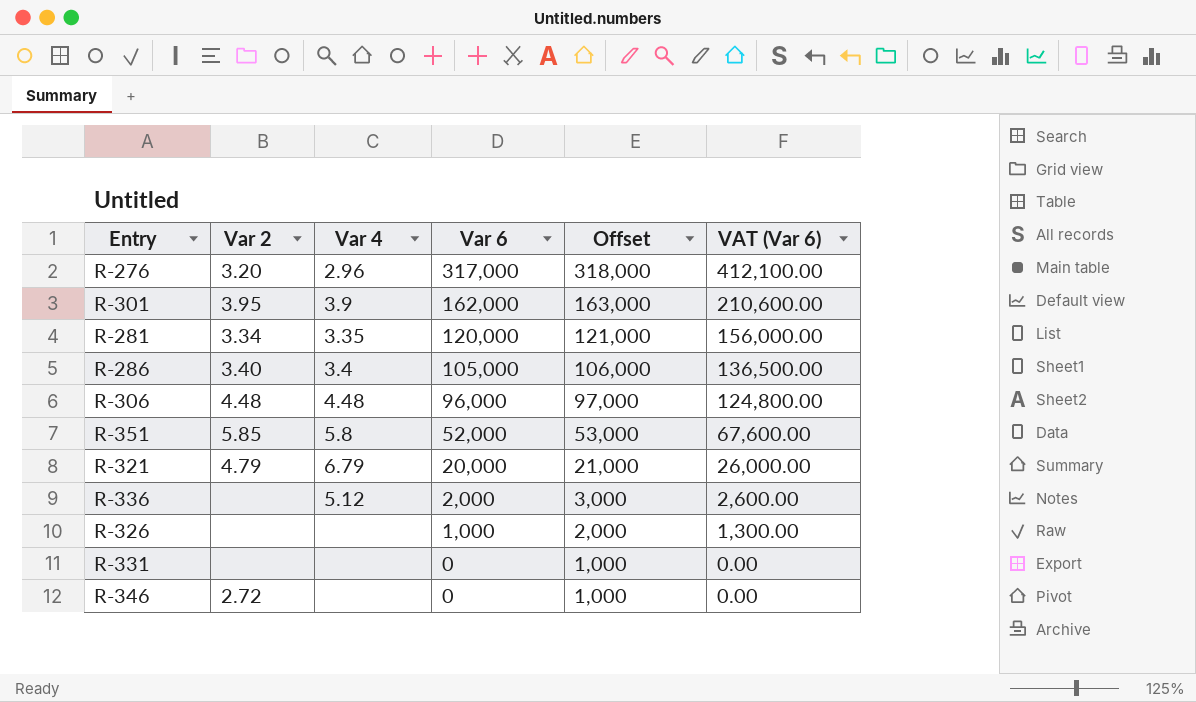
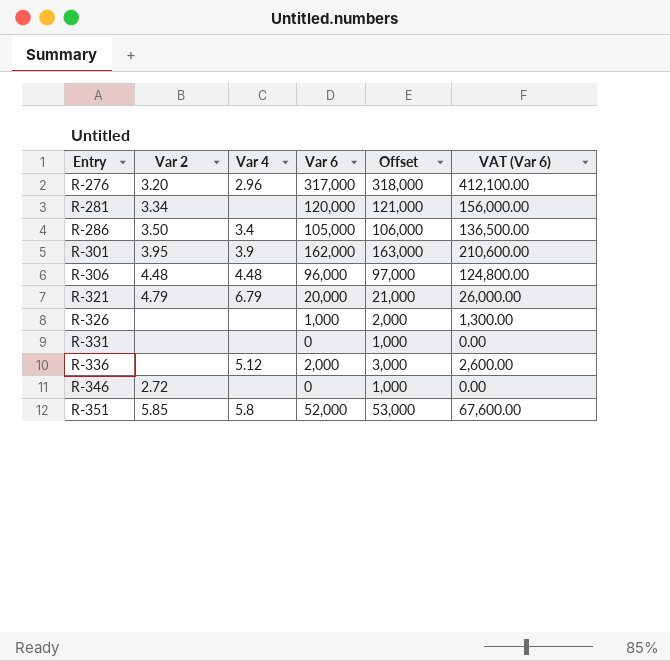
row order: Var 6 descending -> Entry ascending
R-281 | Var 4: 3.35 -> none
R-286 | Var 2: 3.40 -> 3.50

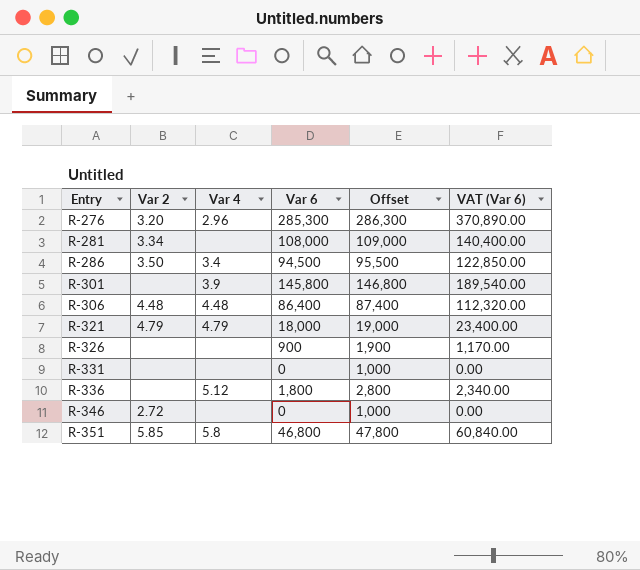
R-276 | Var 6: 317,000 -> 285,300
R-276 | Offset: 318,000 -> 286,300
R-276 | VAT (Var 6): 412,100.00 -> 370,890.00
R-281 | Var 6: 120,000 -> 108,000
R-281 | Offset: 121,000 -> 109,000
R-281 | VAT (Var 6): 156,000.00 -> 140,400.00
R-286 | Var 6: 105,000 -> 94,500
R-286 | Offset: 106,000 -> 95,500
R-286 | VAT (Var 6): 136,500.00 -> 122,850.00
R-301 | Var 2: 3.95 -> none
R-301 | Var 6: 162,000 -> 145,800
R-301 | Offset: 163,000 -> 146,800
R-301 | VAT (Var 6): 210,600.00 -> 189,540.00
R-306 | Var 6: 96,000 -> 86,400
R-306 | Offset: 97,000 -> 87,400
R-306 | VAT (Var 6): 124,800.00 -> 112,320.00
R-321 | Var 4: 6.79 -> 4.79
R-321 | Var 6: 20,000 -> 18,000
R-321 | Offset: 21,000 -> 19,000
R-321 | VAT (Var 6): 26,000.00 -> 23,400.00
R-326 | Var 6: 1,000 -> 900
R-326 | Offset: 2,000 -> 1,900
R-326 | VAT (Var 6): 1,300.00 -> 1,170.00
R-336 | Var 6: 2,000 -> 1,800
R-336 | Offset: 3,000 -> 2,800
R-336 | VAT (Var 6): 2,600.00 -> 2,340.00
R-351 | Var 6: 52,000 -> 46,800
R-351 | Offset: 53,000 -> 47,800
R-351 | VAT (Var 6): 67,600.00 -> 60,840.00

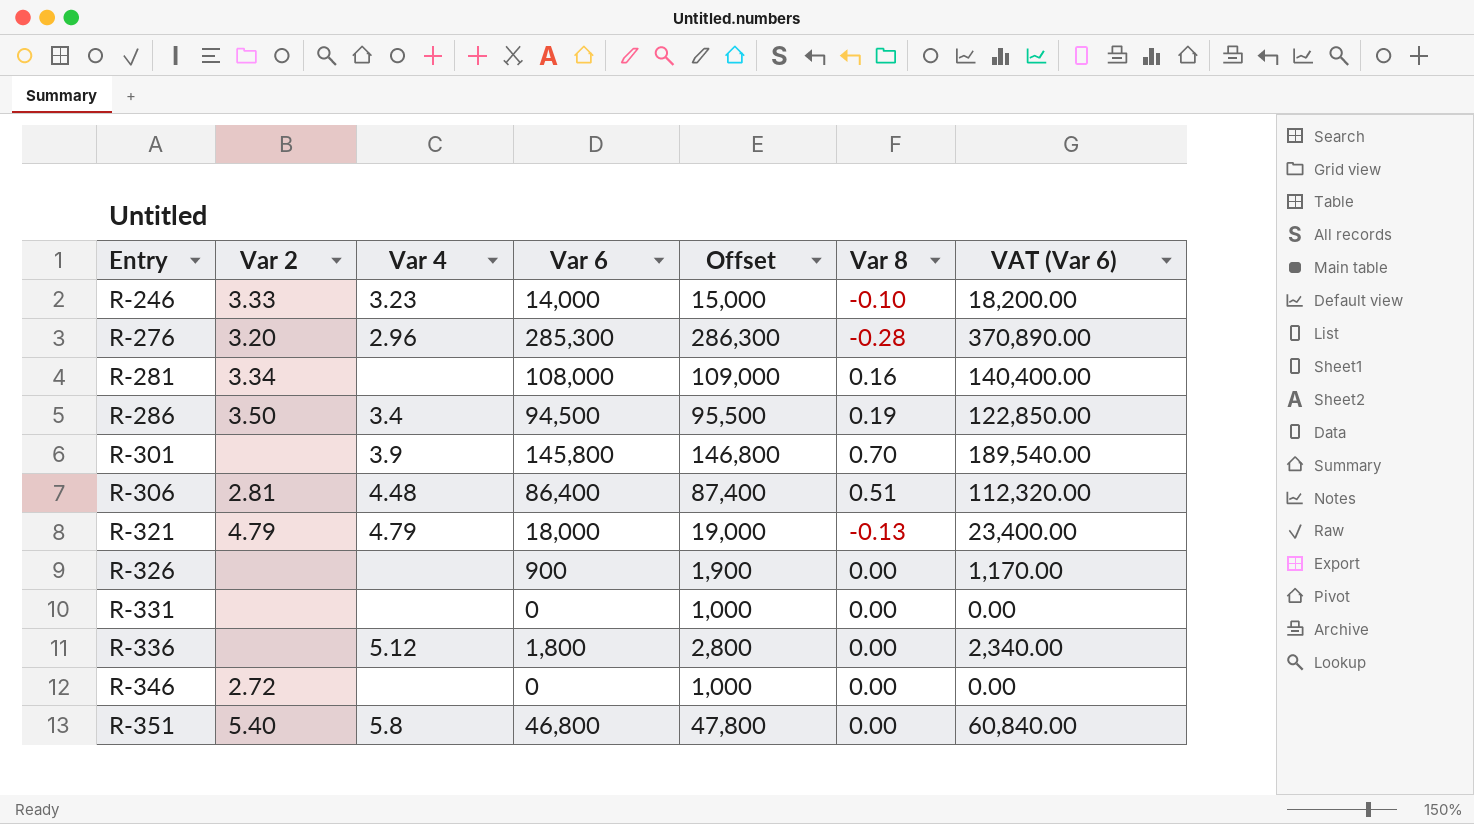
column Var 8 | position: none -> 6
row R-246: none -> 3.33 | 3.23 | 14,000 | 15,000 | -0.10 | 18,200.00
R-306 | Var 2: 4.48 -> 2.81
R-351 | Var 2: 5.85 -> 5.40

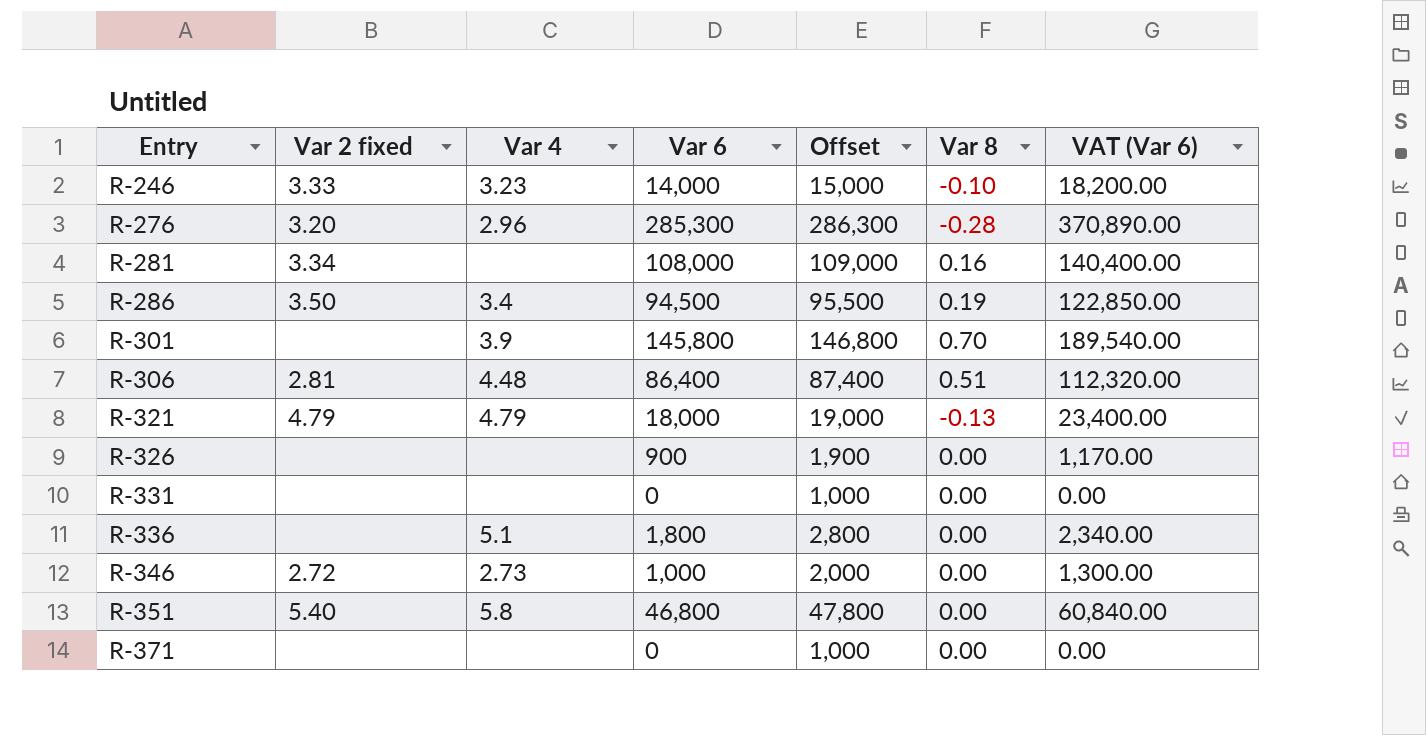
column name: Var 2 -> Var 2 fixed
R-336 | Var 4: 5.12 -> 5.1
R-346 | Var 4: none -> 2.73
R-346 | Var 6: 0 -> 1,000
R-346 | Offset: 1,000 -> 2,000
R-346 | VAT (Var 6): 0.00 -> 1,300.00
row R-371: none -> none | none | 0 | 1,000 | 0.00 | 0.00

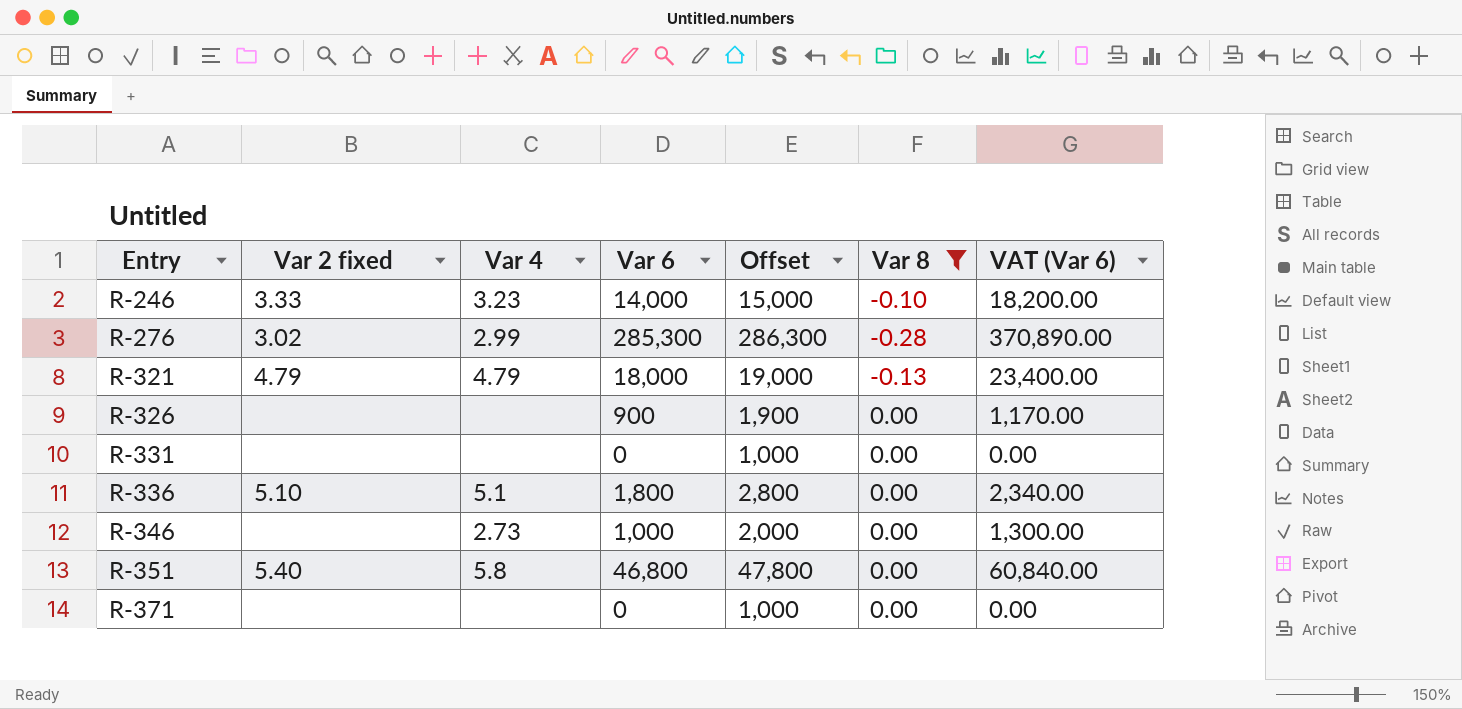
filter: none -> Var 8 <= 0.00
R-276 | Var 2 fixed: 3.20 -> 3.02
R-276 | Var 4: 2.96 -> 2.99
R-336 | Var 2 fixed: none -> 5.10
R-346 | Var 2 fixed: 2.72 -> none

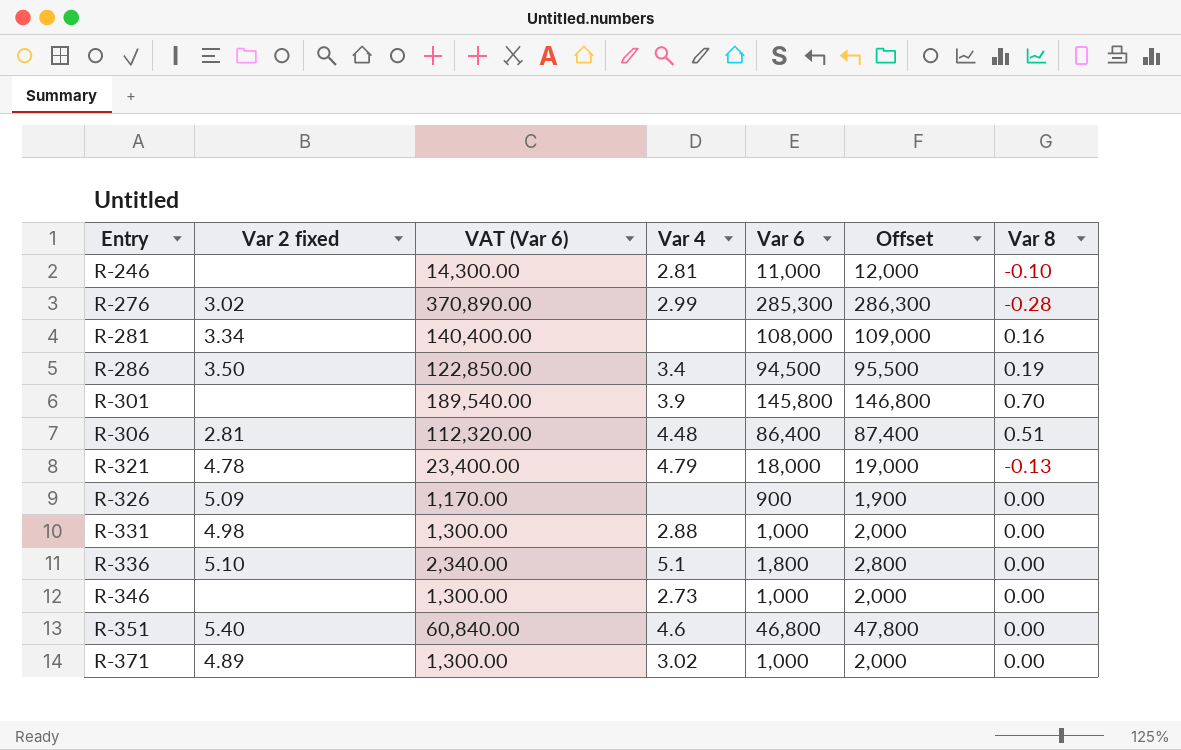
filter: Var 8 <= 0.00 -> none
column VAT (Var 6) | position: 7 -> 3
R-246 | Var 2 fixed: 3.33 -> none
R-246 | VAT (Var 6): 18,200.00 -> 14,300.00
R-246 | Var 4: 3.23 -> 2.81
R-246 | Var 6: 14,000 -> 11,000
R-246 | Offset: 15,000 -> 12,000
R-321 | Var 2 fixed: 4.79 -> 4.78
R-326 | Var 2 fixed: none -> 5.09
R-331 | Var 2 fixed: none -> 4.98
R-331 | VAT (Var 6): 0.00 -> 1,300.00
R-331 | Var 4: none -> 2.88
R-331 | Var 6: 0 -> 1,000
R-331 | Offset: 1,000 -> 2,000
R-351 | Var 4: 5.8 -> 4.6
R-371 | Var 2 fixed: none -> 4.89
R-371 | VAT (Var 6): 0.00 -> 1,300.00
R-371 | Var 4: none -> 3.02
R-371 | Var 6: 0 -> 1,000
R-371 | Offset: 1,000 -> 2,000

